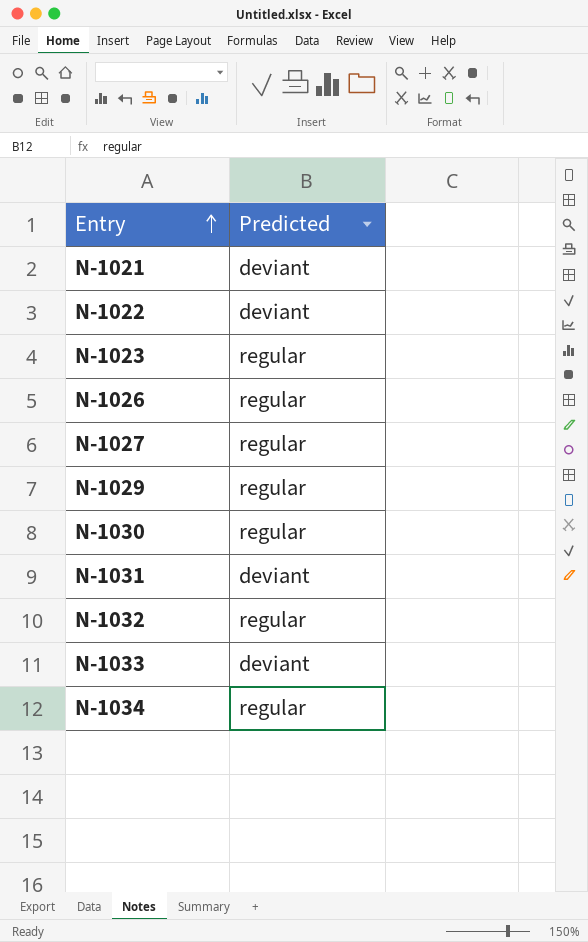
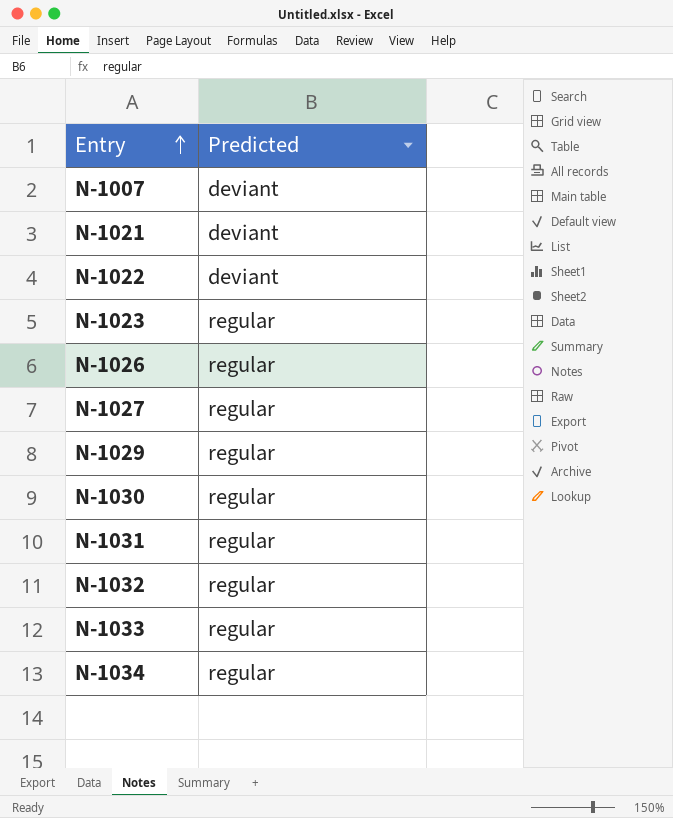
row N-1007: none -> deviant
N-1031 | Predicted: deviant -> regular
N-1033 | Predicted: deviant -> regular

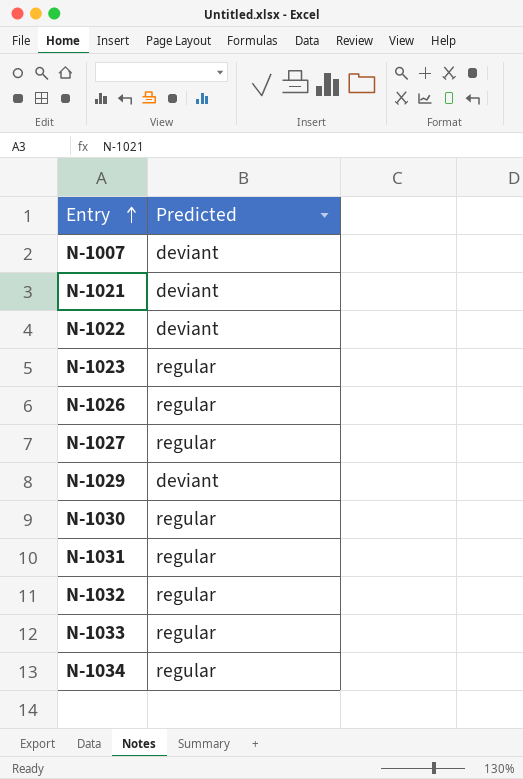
N-1029 | Predicted: regular -> deviant

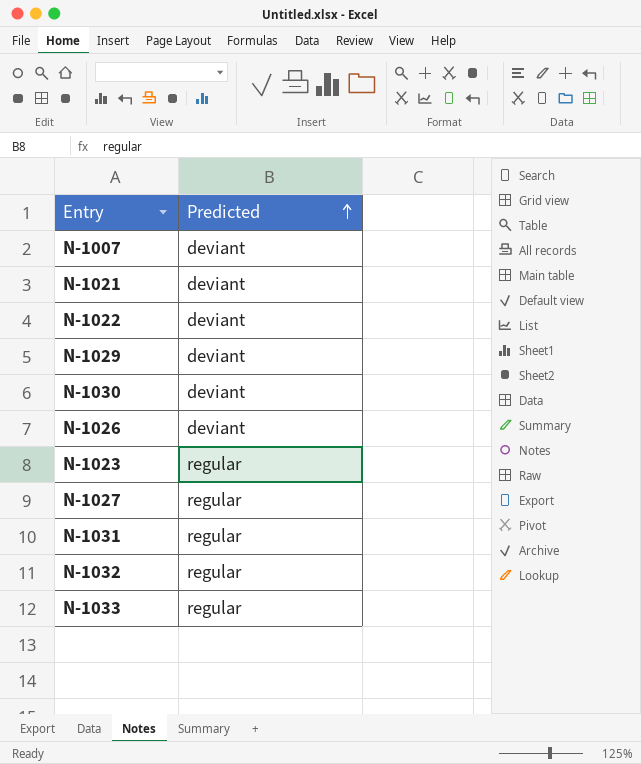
row order: Entry ascending -> Predicted ascending
row N-1034: regular -> none
N-1030 | Predicted: regular -> deviant
N-1026 | Predicted: regular -> deviant

